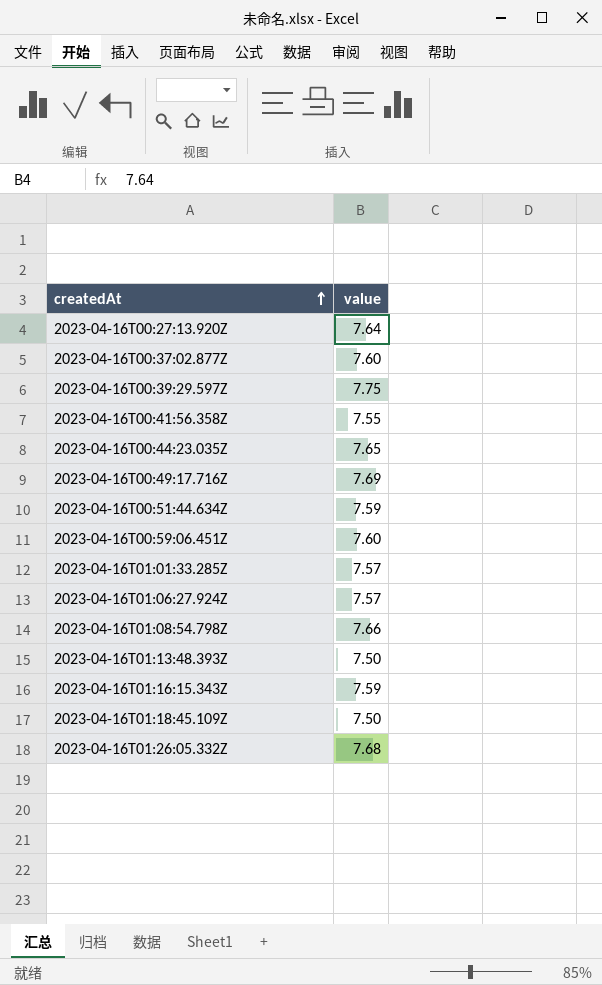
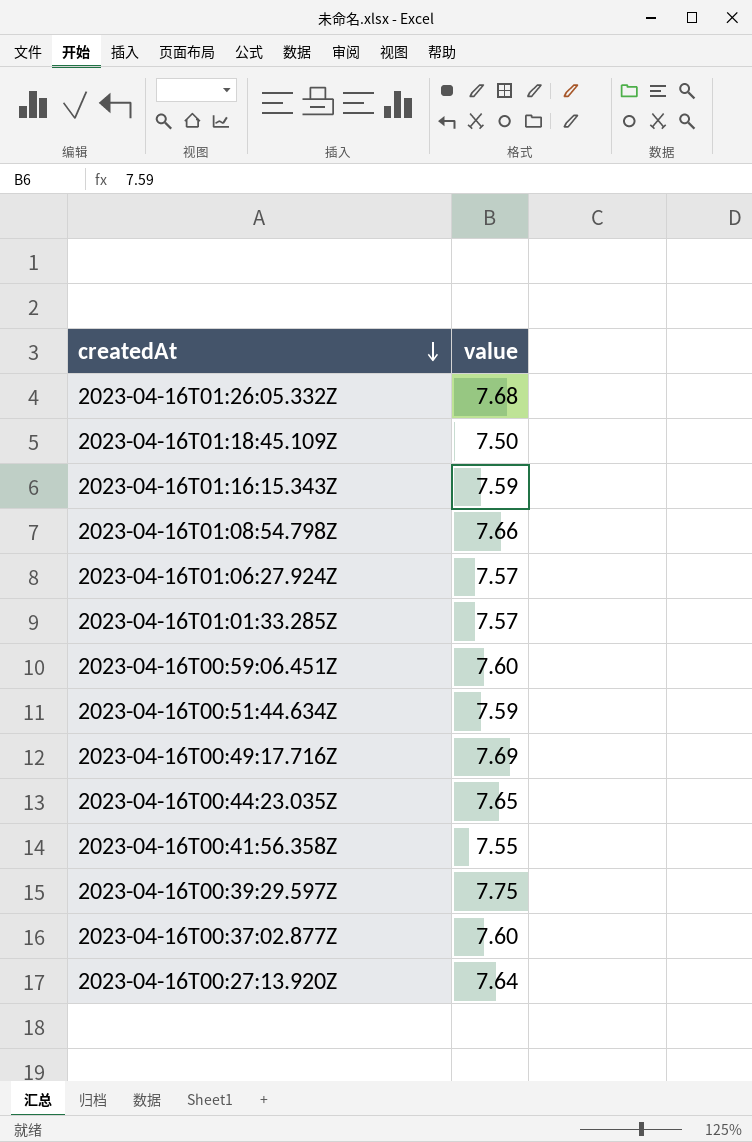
row order: createdAt ascending -> createdAt descending
row 2023-04-16T01:13:48.393Z: 7.50 -> none

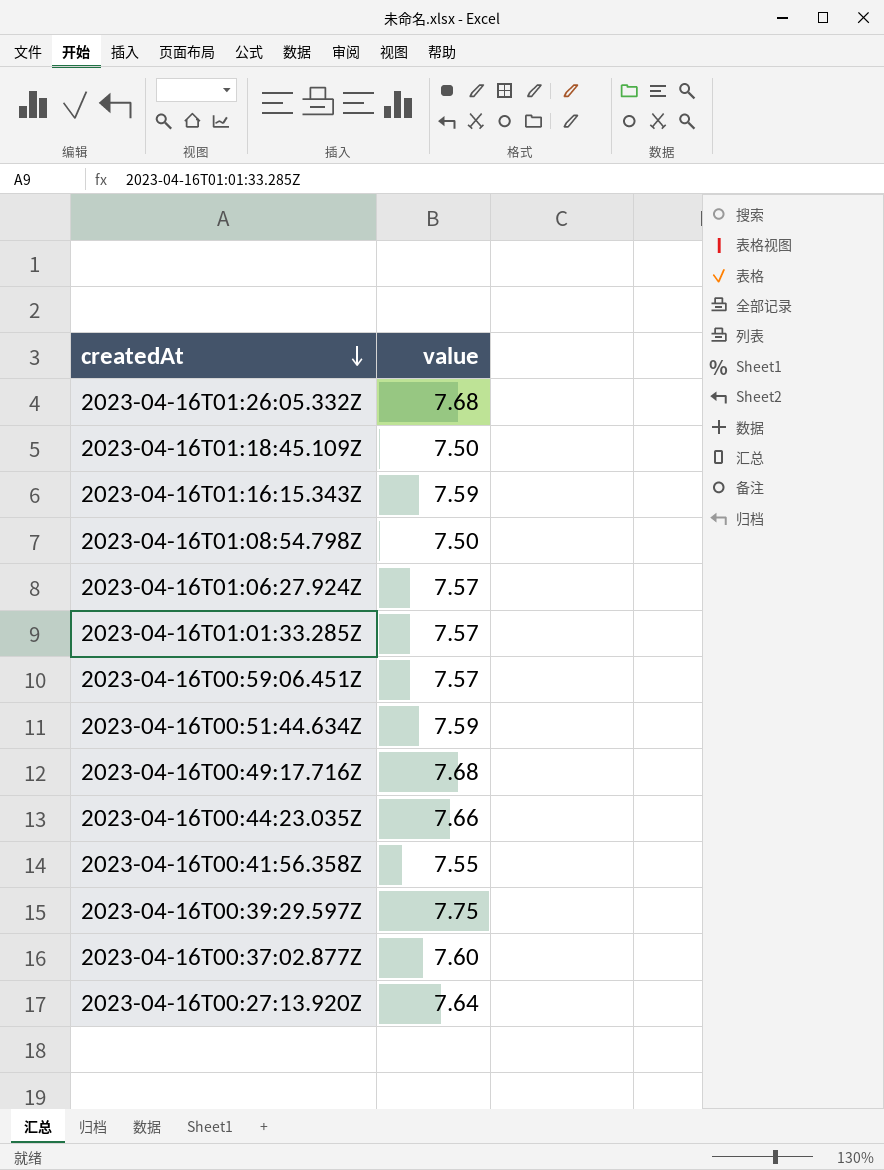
2023-04-16T01:08:54.798Z | value: 7.66 -> 7.50
2023-04-16T00:59:06.451Z | value: 7.60 -> 7.57
2023-04-16T00:49:17.716Z | value: 7.69 -> 7.68
2023-04-16T00:44:23.035Z | value: 7.65 -> 7.66

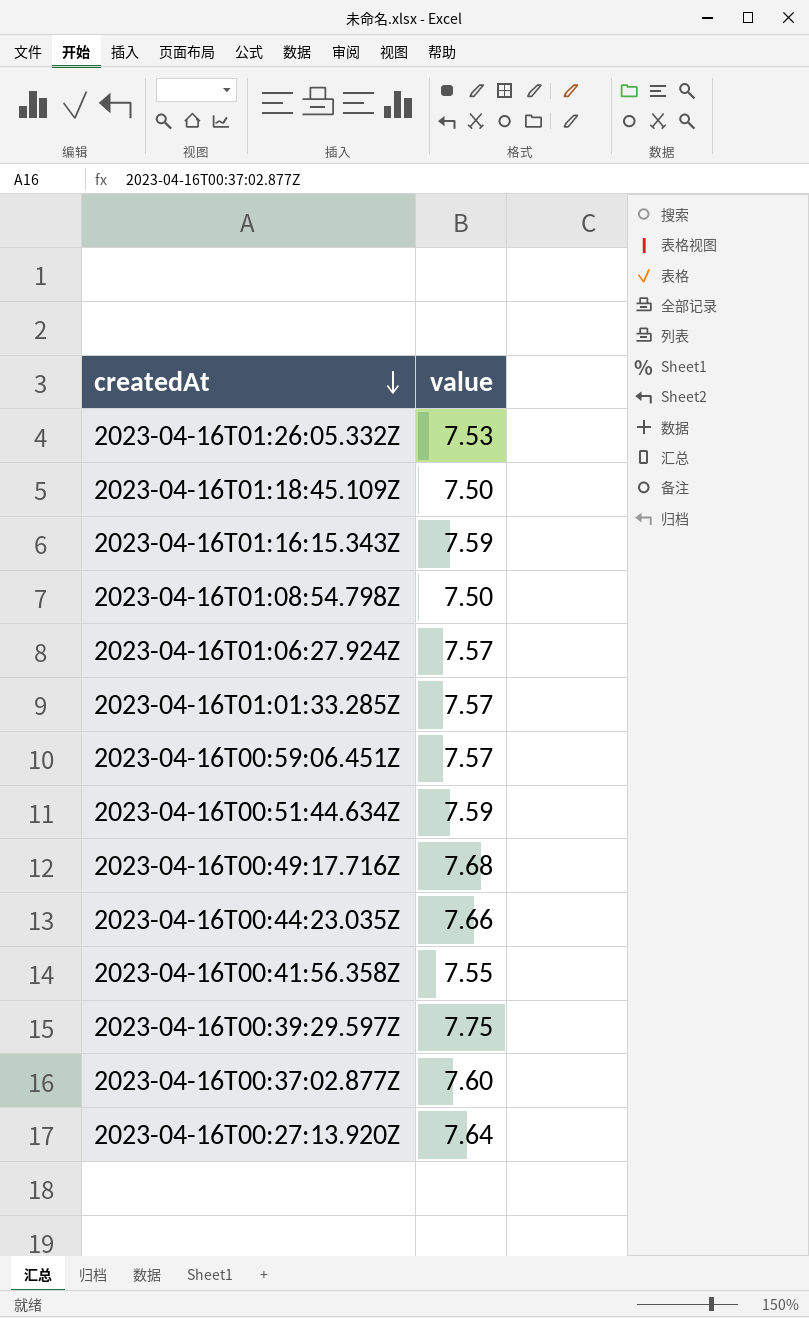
2023-04-16T01:26:05.332Z | value: 7.68 -> 7.53

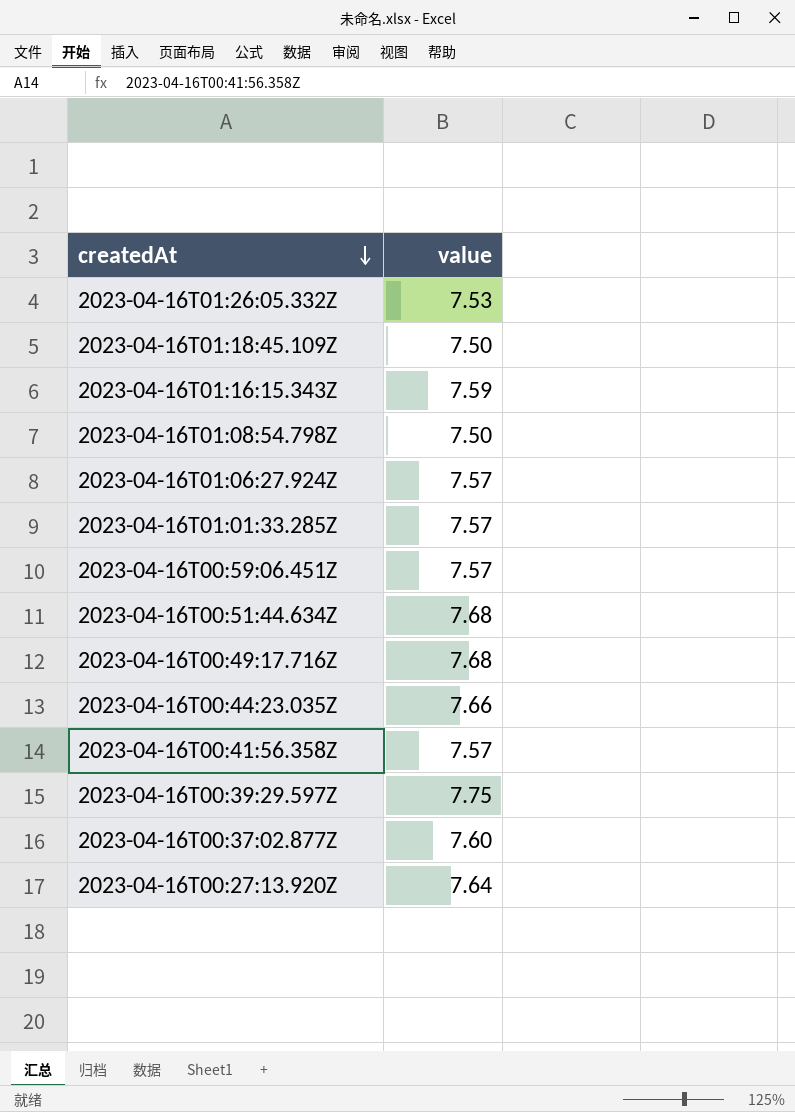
2023-04-16T00:51:44.634Z | value: 7.59 -> 7.68
2023-04-16T00:41:56.358Z | value: 7.55 -> 7.57

